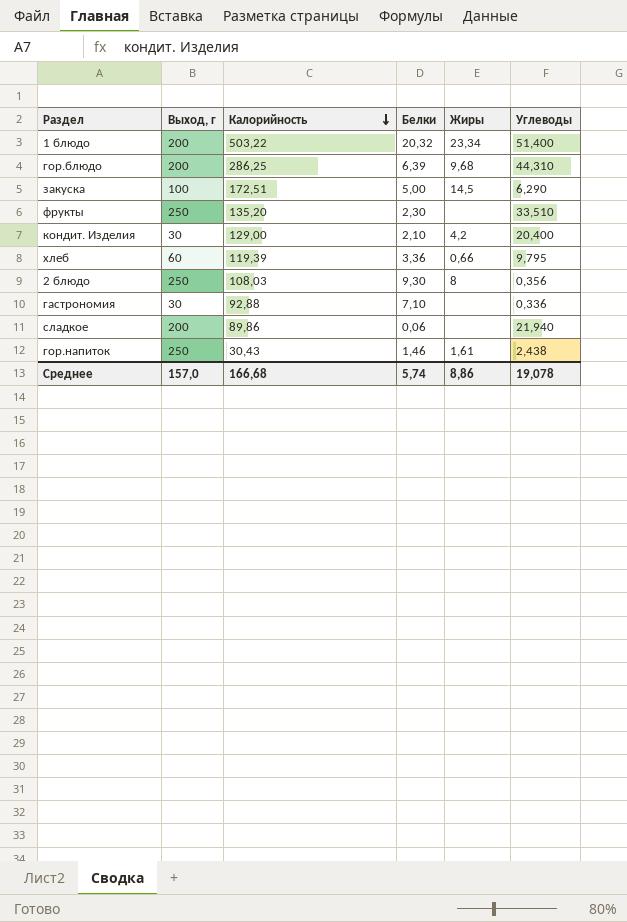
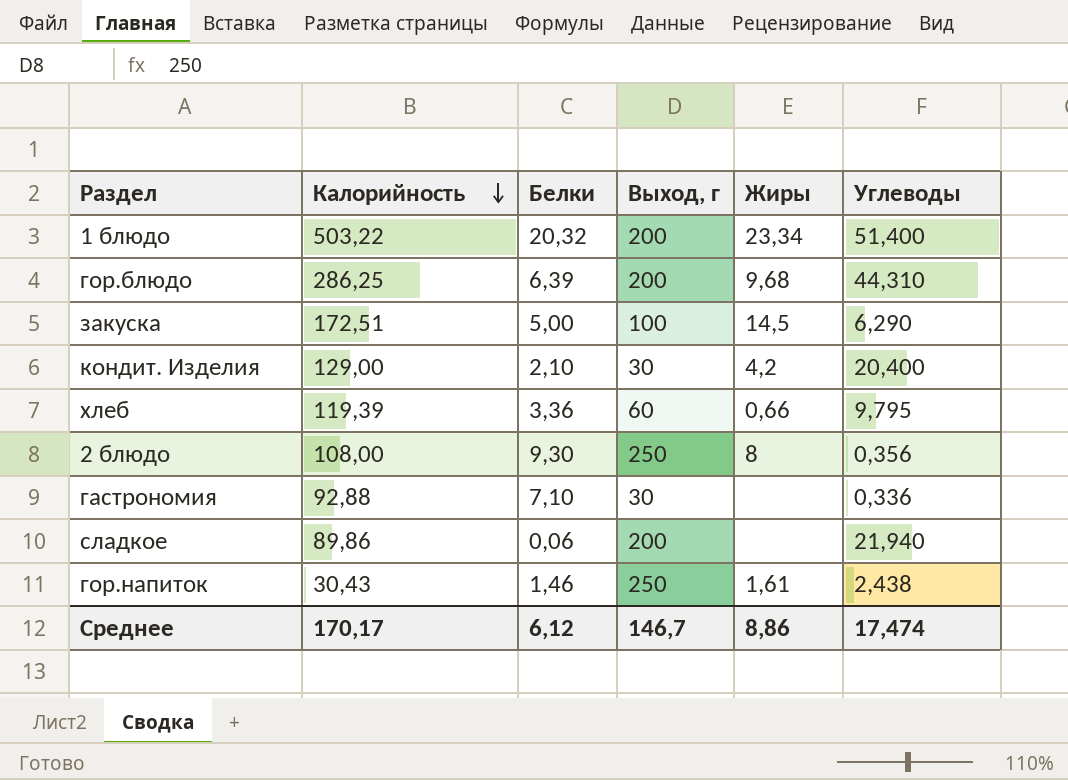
column Выход, г | position: 2 -> 4
row фрукты: 250 | 135,20 | 2,30 | none | 33,510 -> none
2 блюдо | Калорийность: 108,03 -> 108,00
Среднее | Калорийность: 166,68 -> 170,17
Среднее | Белки: 5,74 -> 6,12
Среднее | Выход, г: 157,0 -> 146,7
Среднее | Углеводы: 19,078 -> 17,474

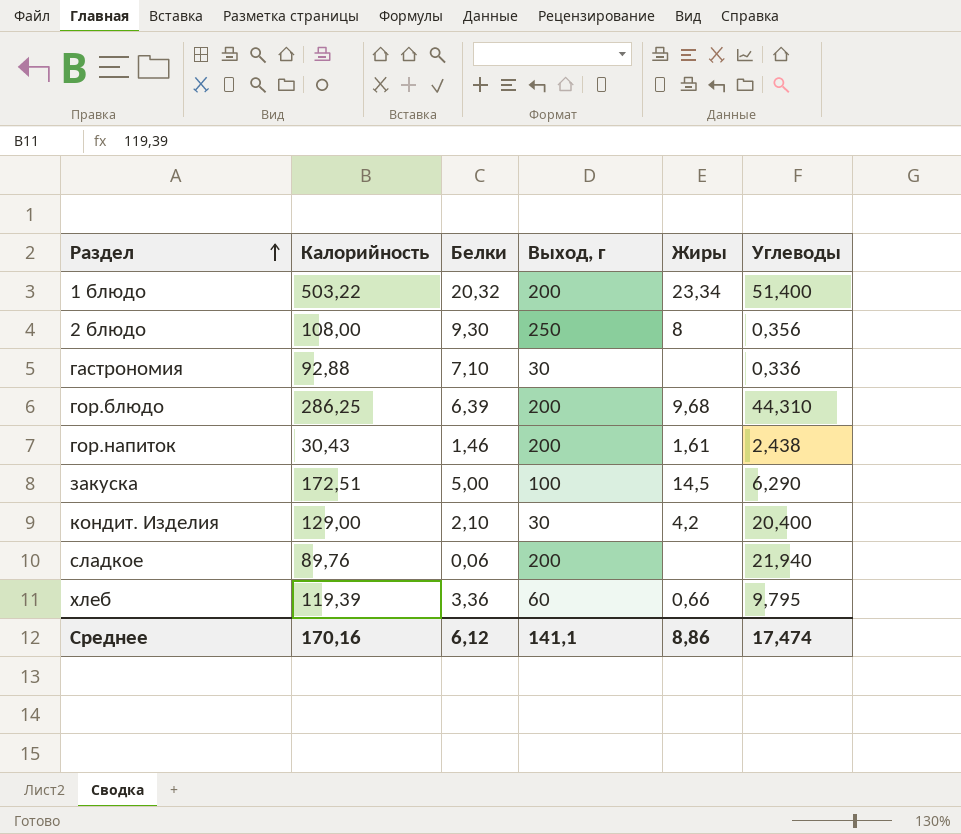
row order: Калорийность descending -> Раздел ascending
гор.напиток | Выход, г: 250 -> 200
сладкое | Калорийность: 89,86 -> 89,76
Среднее | Калорийность: 170,17 -> 170,16
Среднее | Выход, г: 146,7 -> 141,1

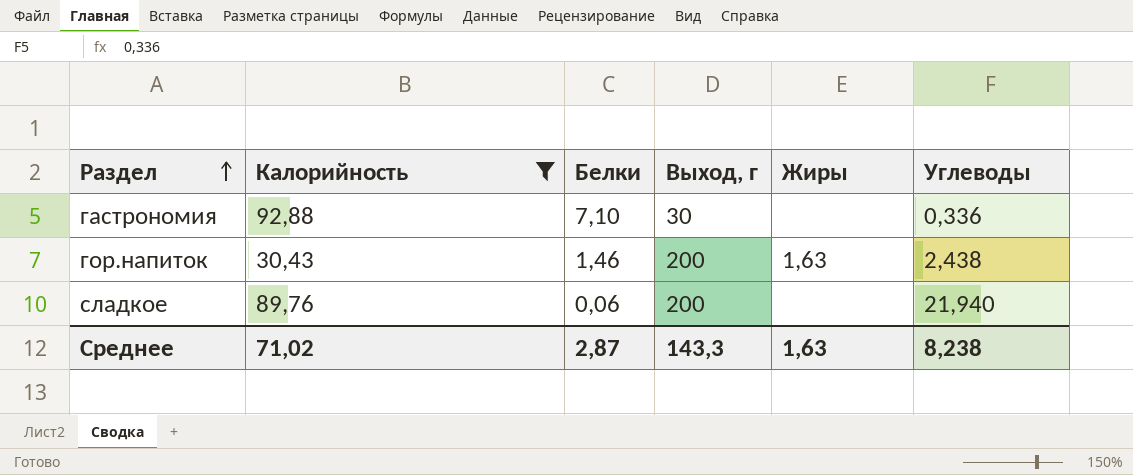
filter: none -> Калорийность <= 92,88
гор.напиток | Жиры: 1,61 -> 1,63
Среднее | Калорийность: 170,16 -> 71,02
Среднее | Белки: 6,12 -> 2,87
Среднее | Выход, г: 141,1 -> 143,3
Среднее | Жиры: 8,86 -> 1,63
Среднее | Углеводы: 17,474 -> 8,238

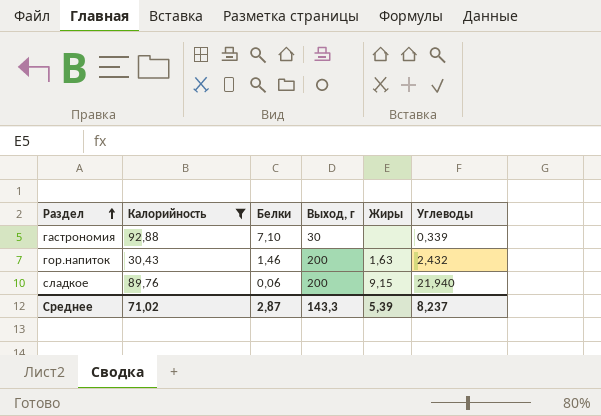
гастрономия | Углеводы: 0,336 -> 0,339
гор.напиток | Углеводы: 2,438 -> 2,432
сладкое | Жиры: none -> 9,15
Среднее | Жиры: 1,63 -> 5,39
Среднее | Углеводы: 8,238 -> 8,237

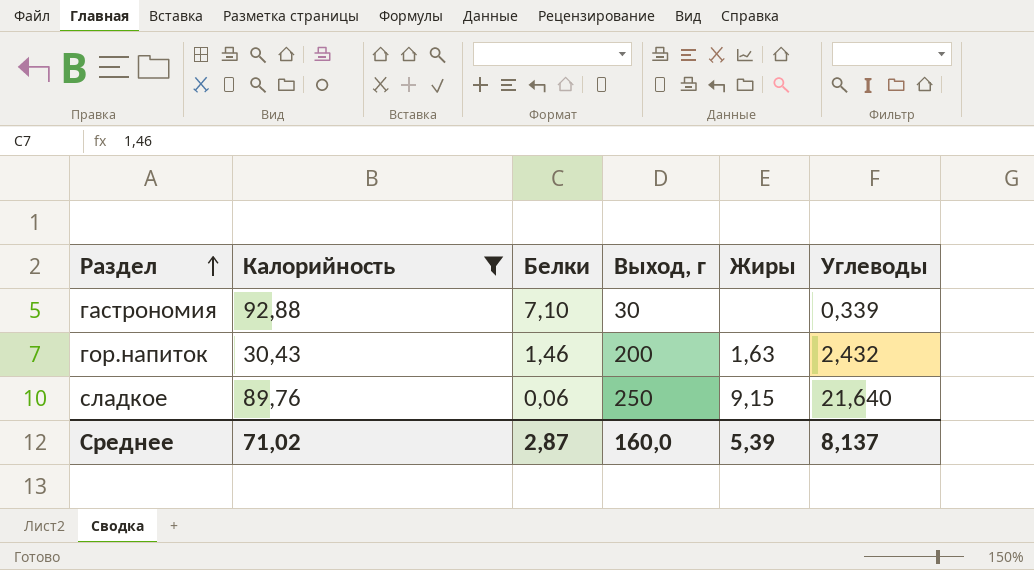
сладкое | Выход, г: 200 -> 250
сладкое | Углеводы: 21,940 -> 21,640
Среднее | Выход, г: 143,3 -> 160,0
Среднее | Углеводы: 8,237 -> 8,137

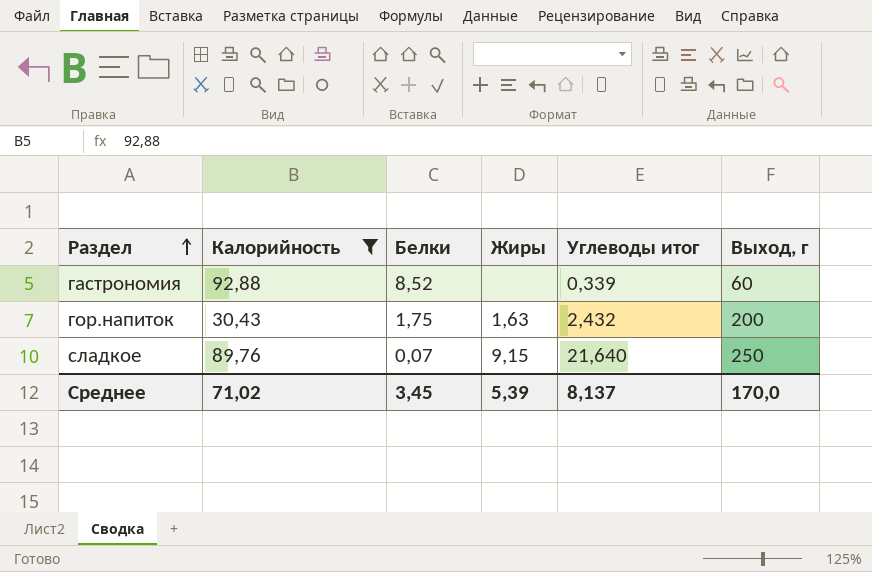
column name: Углеводы -> Углеводы итог
column Выход, г | position: 4 -> 6
гастрономия | Белки: 7,10 -> 8,52
гастрономия | Выход, г: 30 -> 60
гор.напиток | Белки: 1,46 -> 1,75
сладкое | Белки: 0,06 -> 0,07
Среднее | Белки: 2,87 -> 3,45
Среднее | Выход, г: 160,0 -> 170,0

